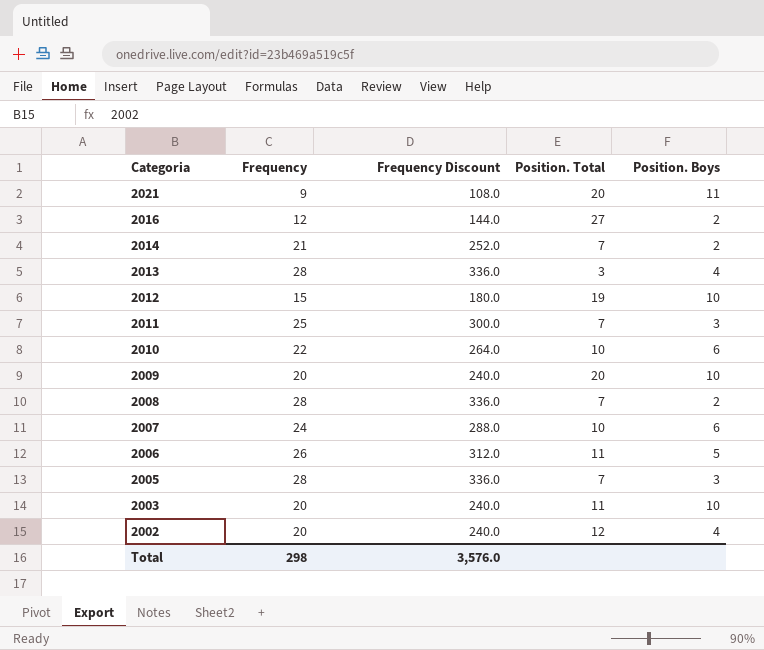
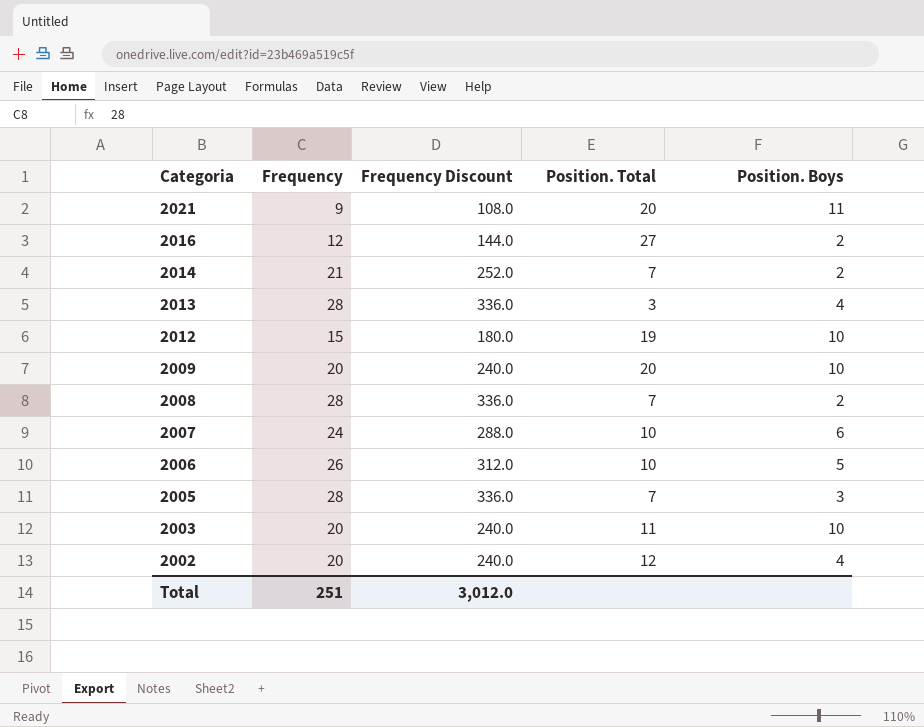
row 2011: 25 | 300.0 | 7 | 3 -> none
row 2010: 22 | 264.0 | 10 | 6 -> none
2006 | Position. Total: 11 -> 10
Total | Frequency: 298 -> 251
Total | Frequency Discount: 3,576.0 -> 3,012.0

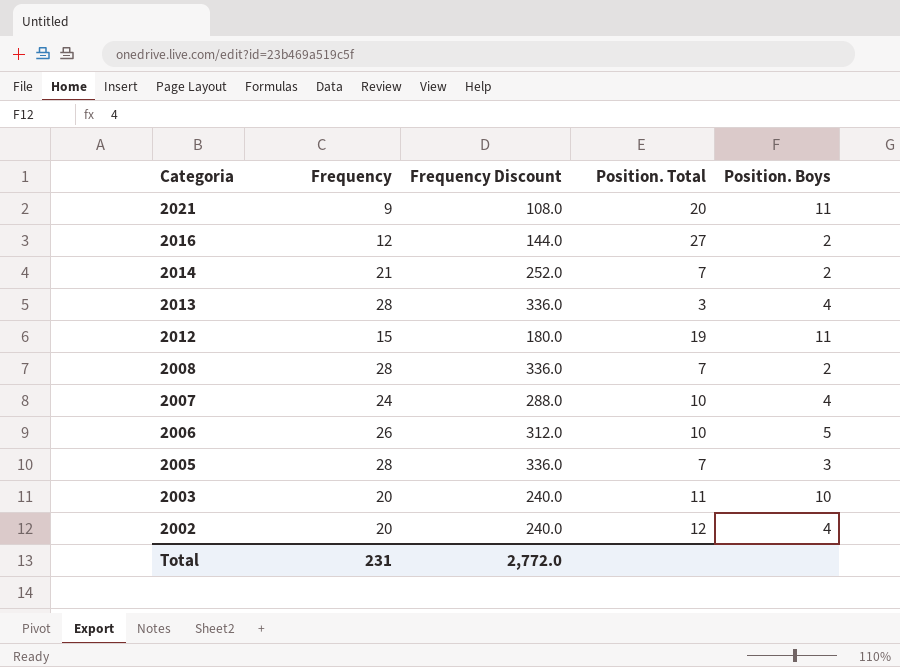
row 2009: 20 | 240.0 | 20 | 10 -> none
2012 | Position. Boys: 10 -> 11
2007 | Position. Boys: 6 -> 4
Total | Frequency: 251 -> 231
Total | Frequency Discount: 3,012.0 -> 2,772.0

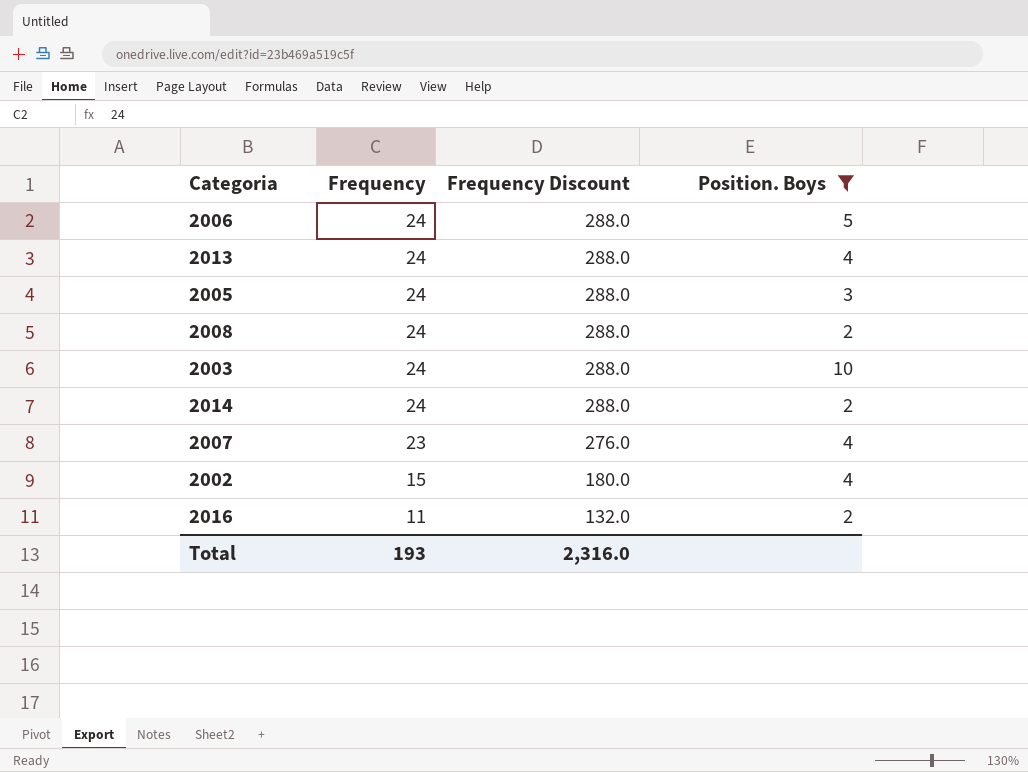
filter: none -> Position. Boys != 11
row order: Categoria descending -> Frequency descending
column Position. Total | position: 4 -> none
2006 | Frequency: 26 -> 24
2006 | Frequency Discount: 312.0 -> 288.0
2013 | Frequency: 28 -> 24
2013 | Frequency Discount: 336.0 -> 288.0
2005 | Frequency: 28 -> 24
2005 | Frequency Discount: 336.0 -> 288.0
2008 | Frequency: 28 -> 24
2008 | Frequency Discount: 336.0 -> 288.0
2003 | Frequency: 20 -> 24
2003 | Frequency Discount: 240.0 -> 288.0
2014 | Frequency: 21 -> 24
2014 | Frequency Discount: 252.0 -> 288.0
2007 | Frequency: 24 -> 23
2007 | Frequency Discount: 288.0 -> 276.0
2002 | Frequency: 20 -> 15
2002 | Frequency Discount: 240.0 -> 180.0
2016 | Frequency: 12 -> 11
2016 | Frequency Discount: 144.0 -> 132.0
Total | Frequency: 231 -> 193
Total | Frequency Discount: 2,772.0 -> 2,316.0

